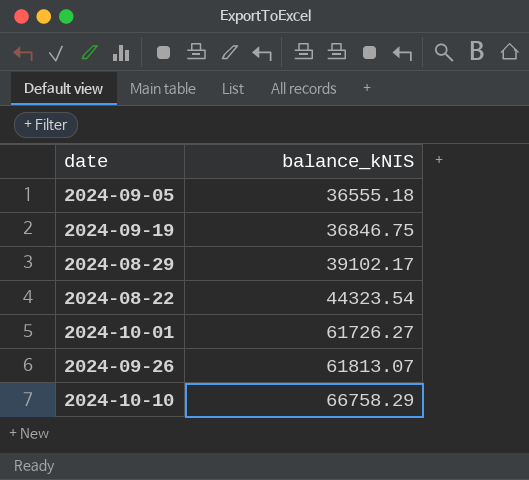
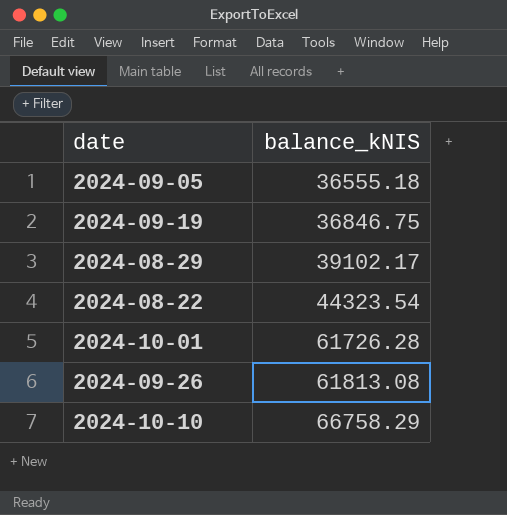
2024-10-01 | balance_kNIS: 61726.27 -> 61726.28
2024-09-26 | balance_kNIS: 61813.07 -> 61813.08

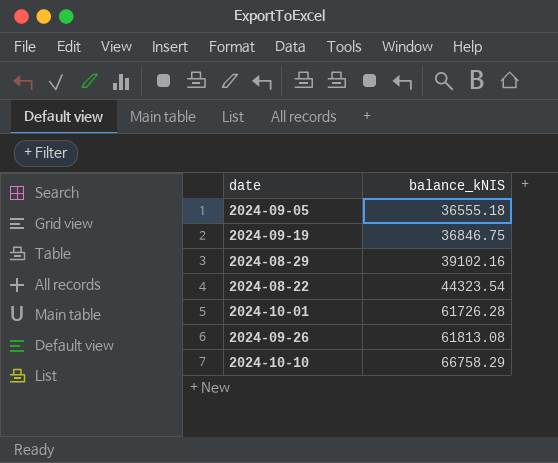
2024-08-29 | balance_kNIS: 39102.17 -> 39102.16

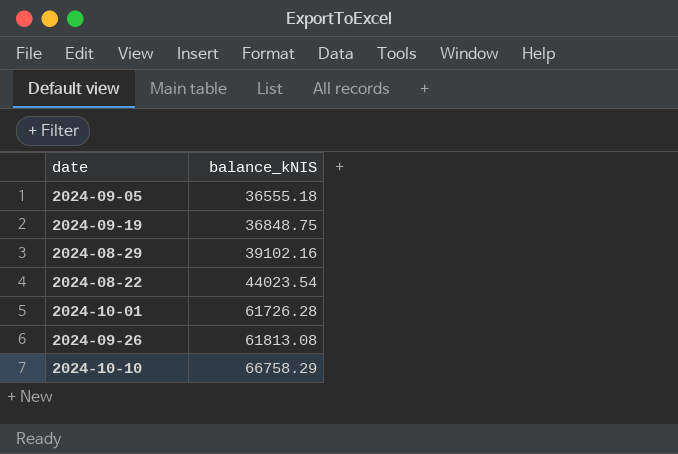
2024-09-19 | balance_kNIS: 36846.75 -> 36848.75
2024-08-22 | balance_kNIS: 44323.54 -> 44023.54

